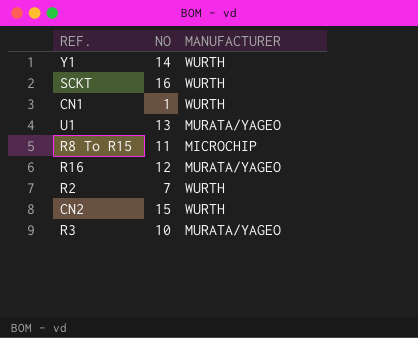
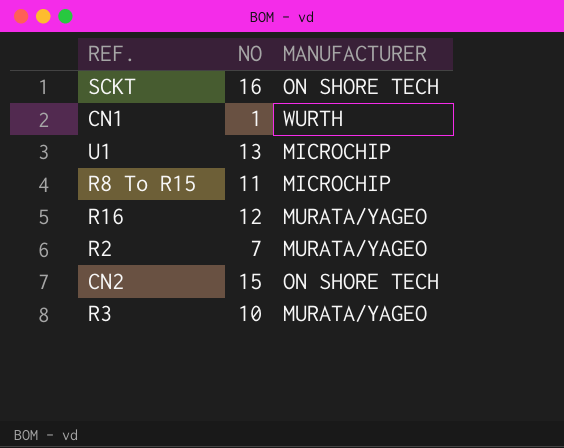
row Y1: 14 | WURTH -> none
SCKT | MANUFACTURER: WURTH -> ON SHORE TECH
U1 | MANUFACTURER: MURATA/YAGEO -> MICROCHIP
R2 | MANUFACTURER: WURTH -> MURATA/YAGEO
CN2 | MANUFACTURER: WURTH -> ON SHORE TECH

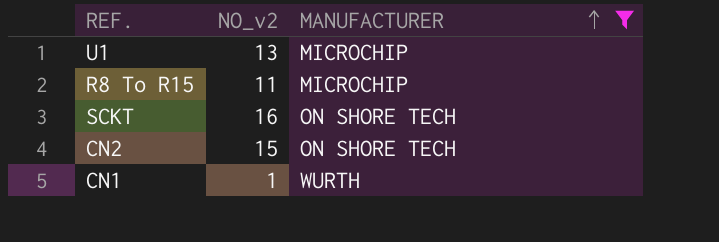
filter: none -> MANUFACTURER != MURATA/YAGEO
row order: none -> MANUFACTURER ascending
column name: NO -> NO_v2

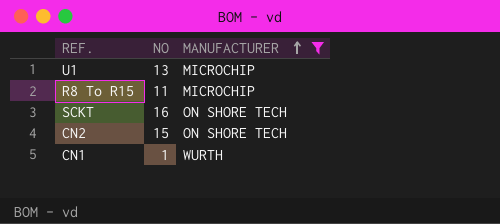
column name: NO_v2 -> NO

